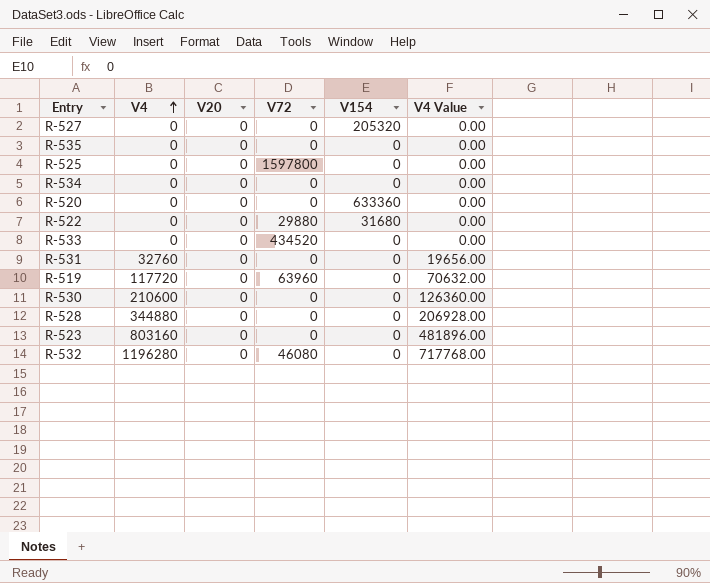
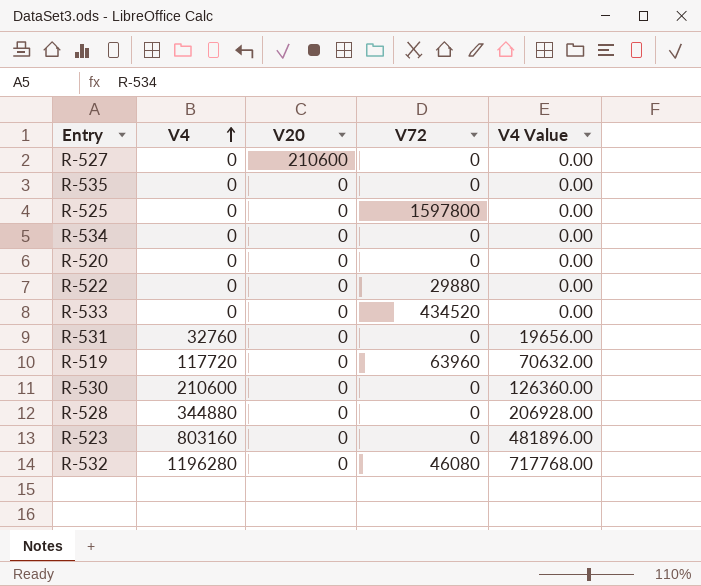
column V154 | position: 5 -> none
R-527 | V20: 0 -> 210600

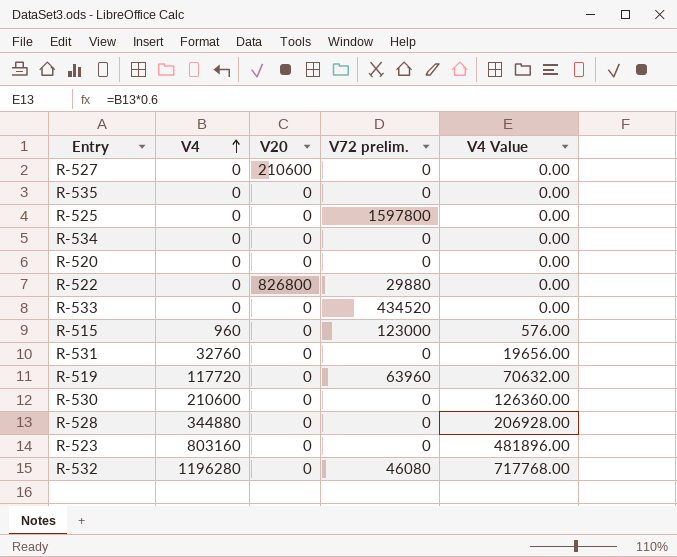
column name: V72 -> V72 prelim.
R-522 | V20: 0 -> 826800
row R-515: none -> 960 | 0 | 123000 | 576.00

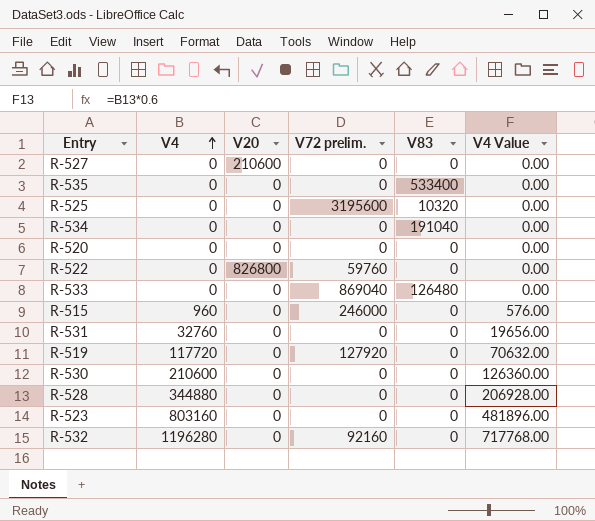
column V83 | position: none -> 5
R-525 | V72 prelim.: 1597800 -> 3195600
R-522 | V72 prelim.: 29880 -> 59760
R-533 | V72 prelim.: 434520 -> 869040
R-515 | V72 prelim.: 123000 -> 246000
R-519 | V72 prelim.: 63960 -> 127920
R-532 | V72 prelim.: 46080 -> 92160

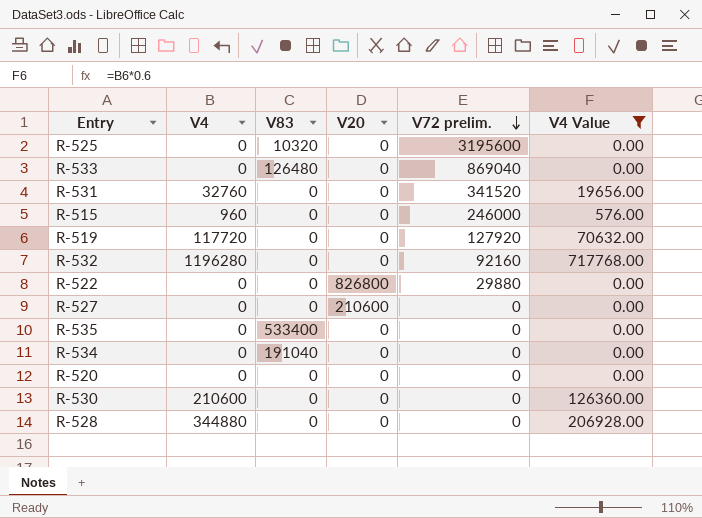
filter: none -> V4 Value != 481896.00
row order: V4 ascending -> V72 prelim. descending
column V83 | position: 5 -> 3
R-531 | V72 prelim.: 0 -> 341520
R-522 | V72 prelim.: 59760 -> 29880

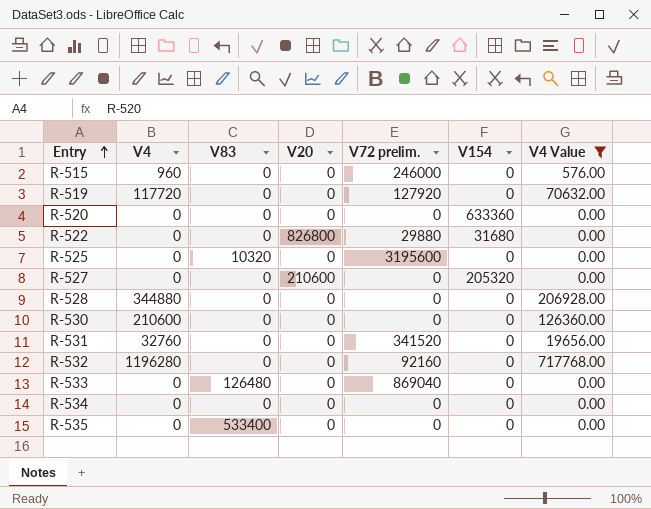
row order: V72 prelim. descending -> Entry ascending
column V154 | position: none -> 6
R-534 | V83: 191040 -> 0

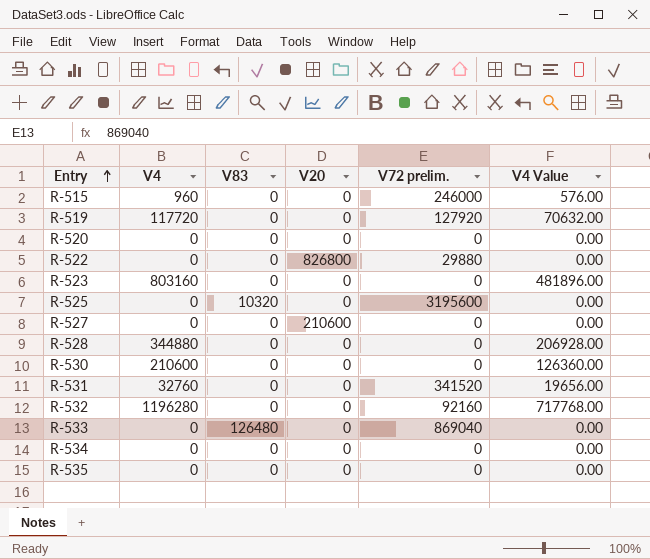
filter: V4 Value != 481896.00 -> none
column V154 | position: 6 -> none
R-535 | V83: 533400 -> 0

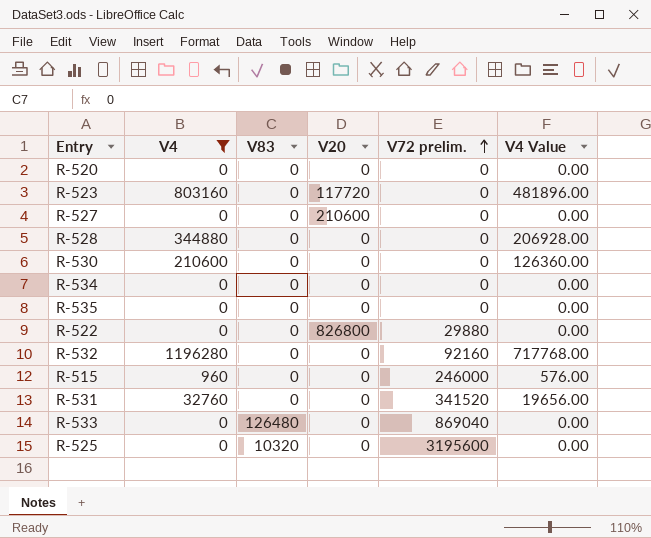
filter: none -> V4 != 117720
row order: Entry ascending -> V72 prelim. ascending
R-523 | V20: 0 -> 117720

